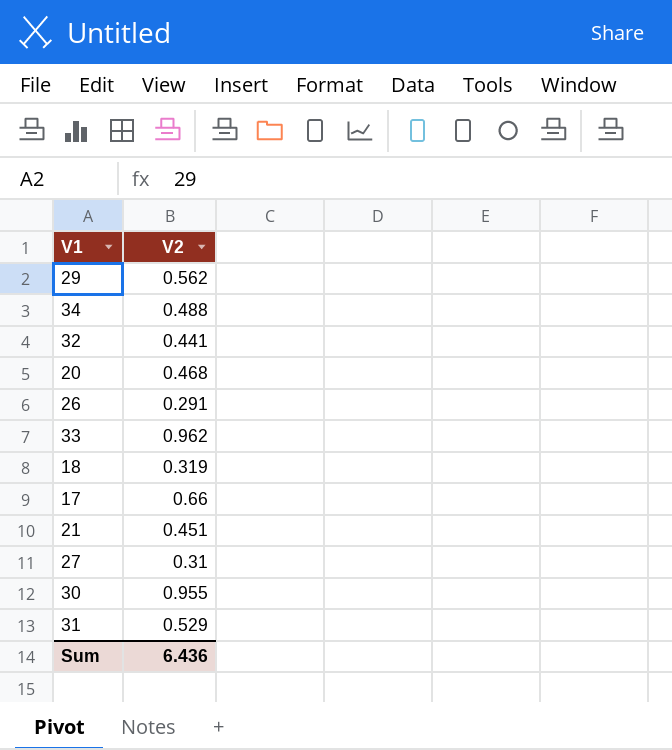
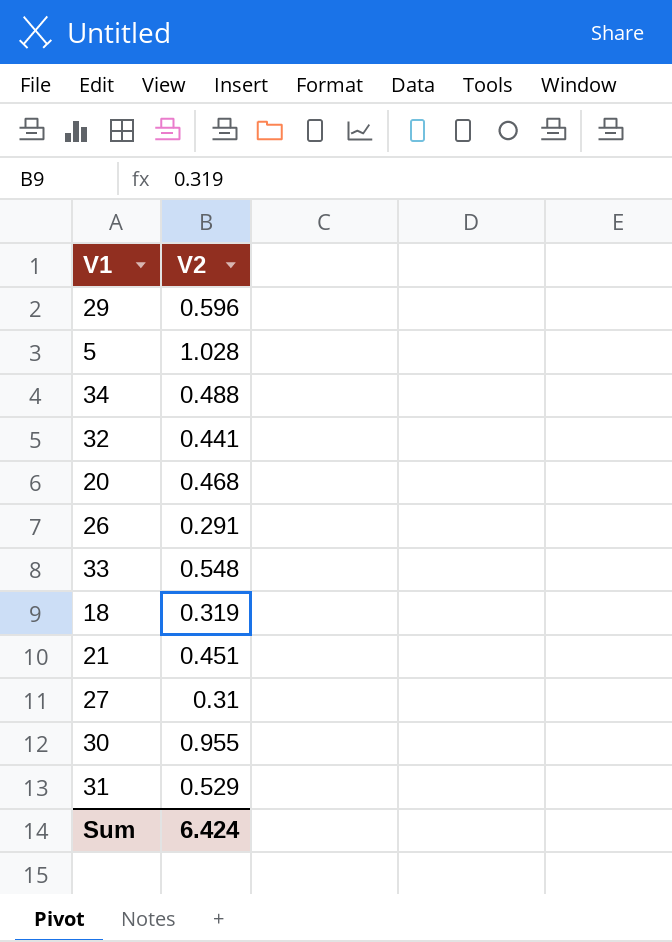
row 17: 0.66 -> none
29 | V2: 0.562 -> 0.596
row 5: none -> 1.028
33 | V2: 0.962 -> 0.548
Sum | V2: 6.436 -> 6.424

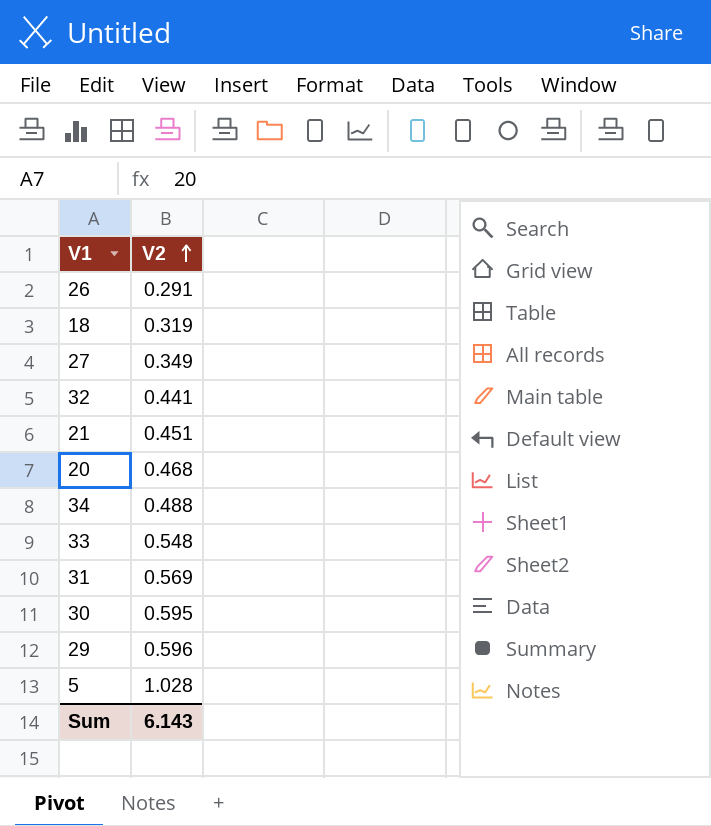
row order: none -> V2 ascending
27 | V2: 0.31 -> 0.349
31 | V2: 0.529 -> 0.569
30 | V2: 0.955 -> 0.595
Sum | V2: 6.424 -> 6.143

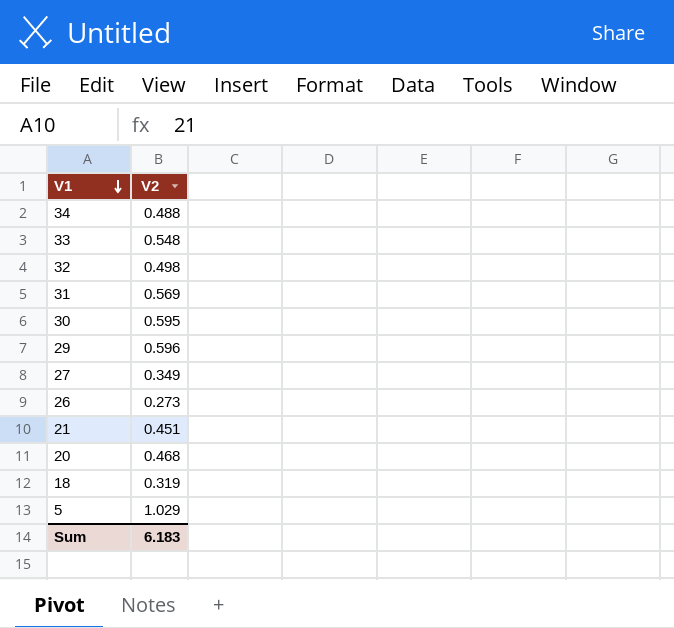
row order: V2 ascending -> V1 descending
32 | V2: 0.441 -> 0.498
26 | V2: 0.291 -> 0.273
5 | V2: 1.028 -> 1.029
Sum | V2: 6.143 -> 6.183

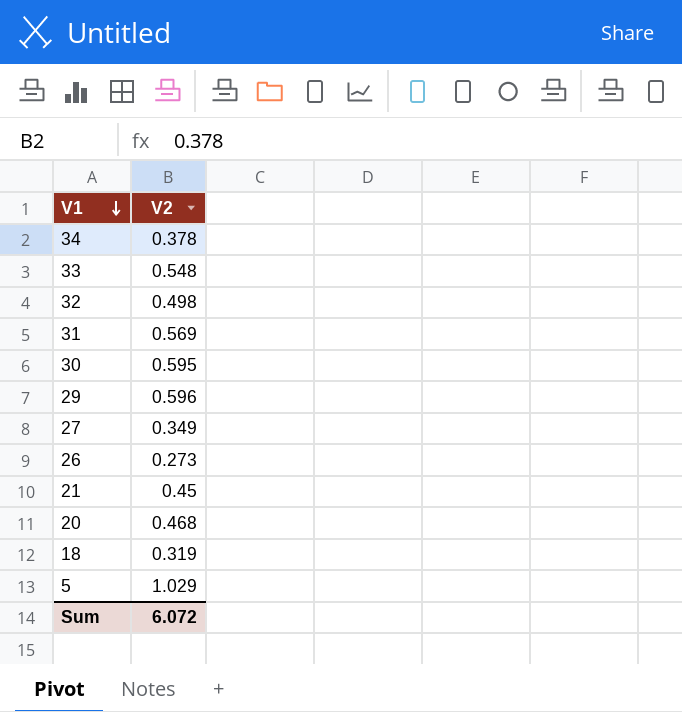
34 | V2: 0.488 -> 0.378
21 | V2: 0.451 -> 0.45
Sum | V2: 6.183 -> 6.072

